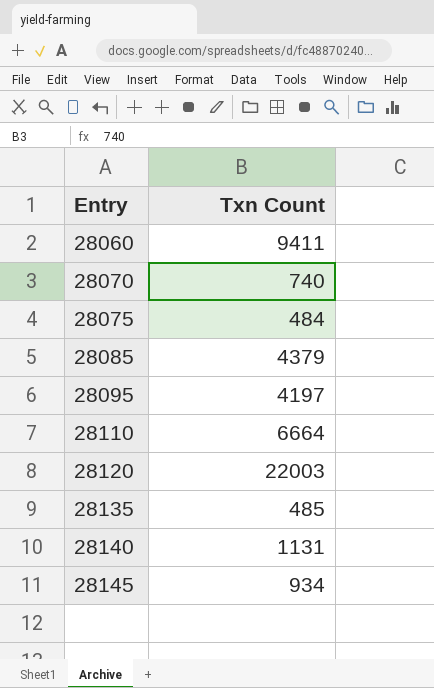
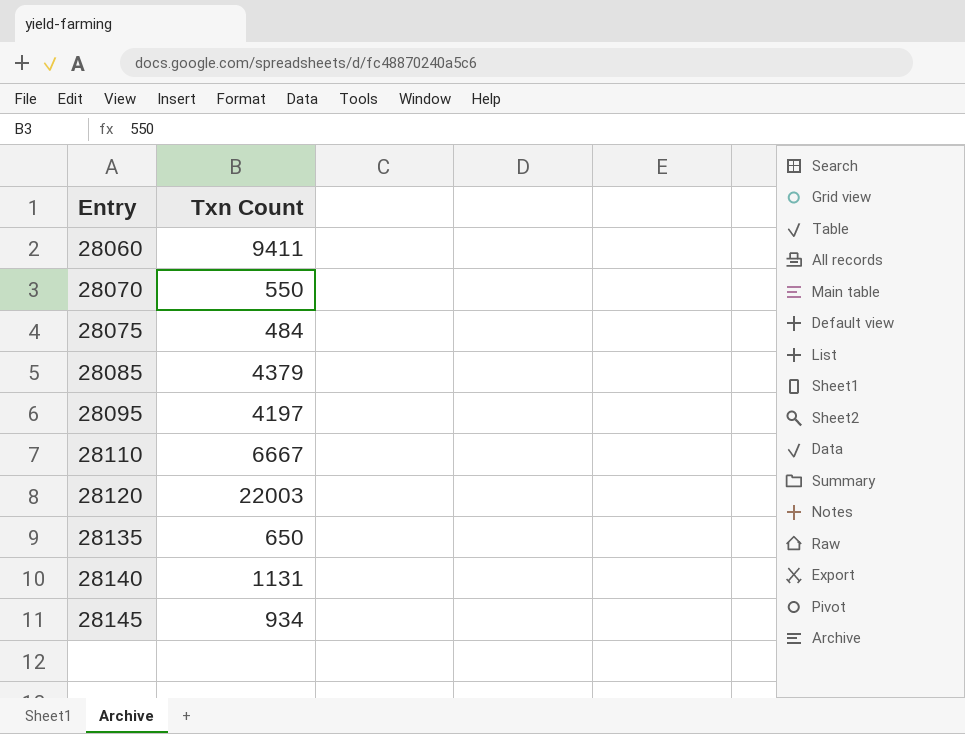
28070 | Txn Count: 740 -> 550
28110 | Txn Count: 6664 -> 6667
28135 | Txn Count: 485 -> 650

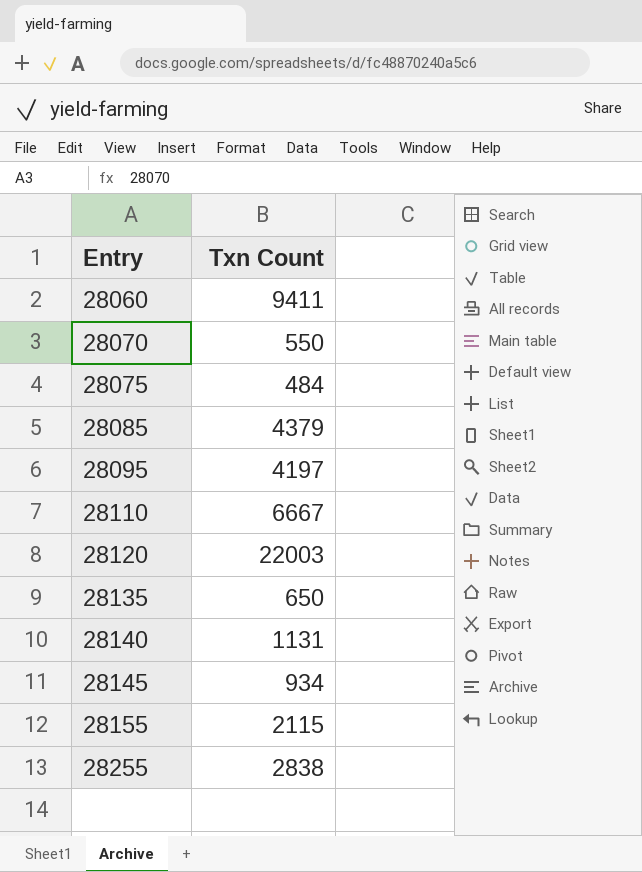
row 28155: none -> 2115
row 28255: none -> 2838

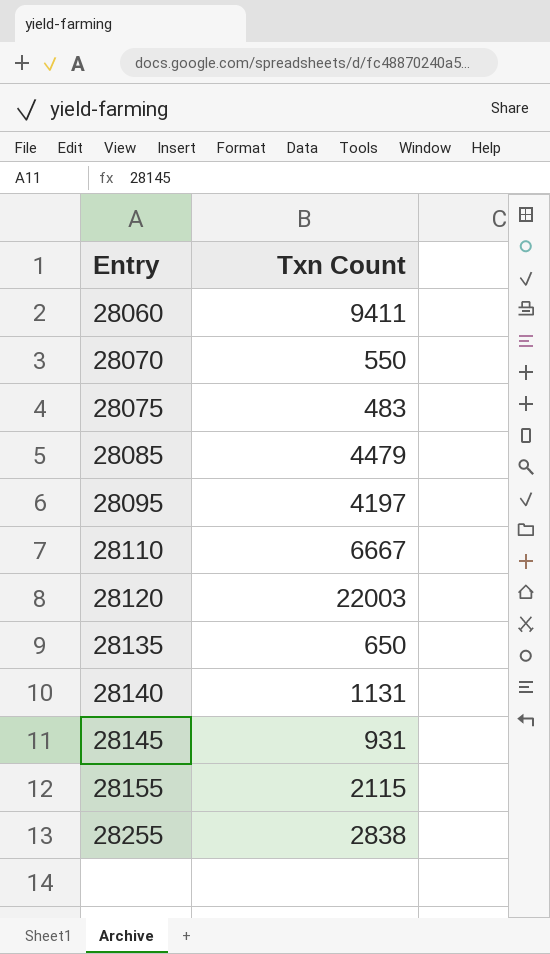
28075 | Txn Count: 484 -> 483
28085 | Txn Count: 4379 -> 4479
28145 | Txn Count: 934 -> 931

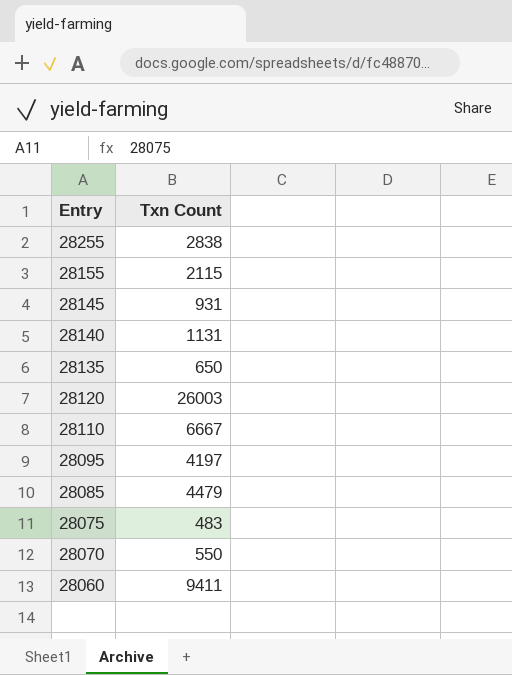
row order: Entry ascending -> Entry descending
28120 | Txn Count: 22003 -> 26003

